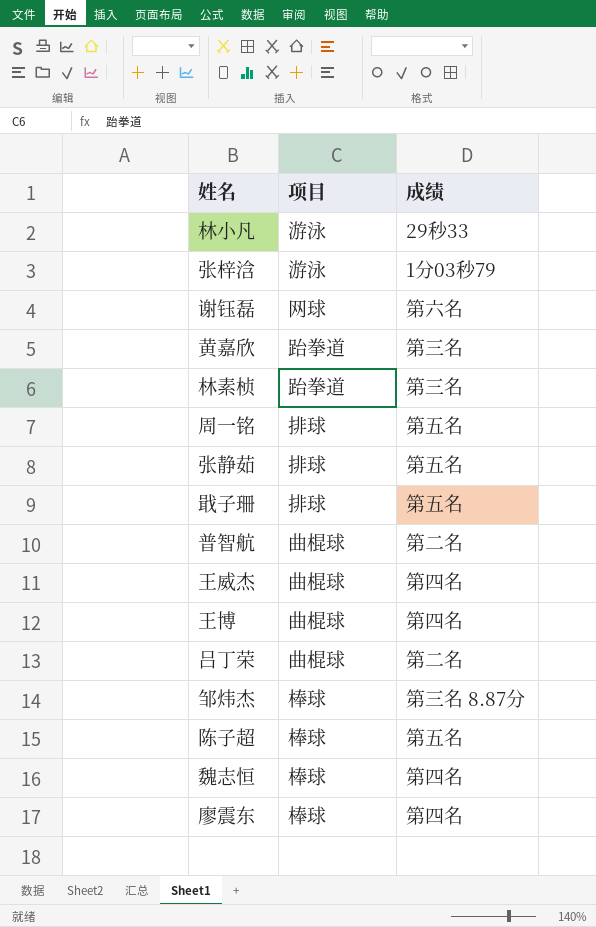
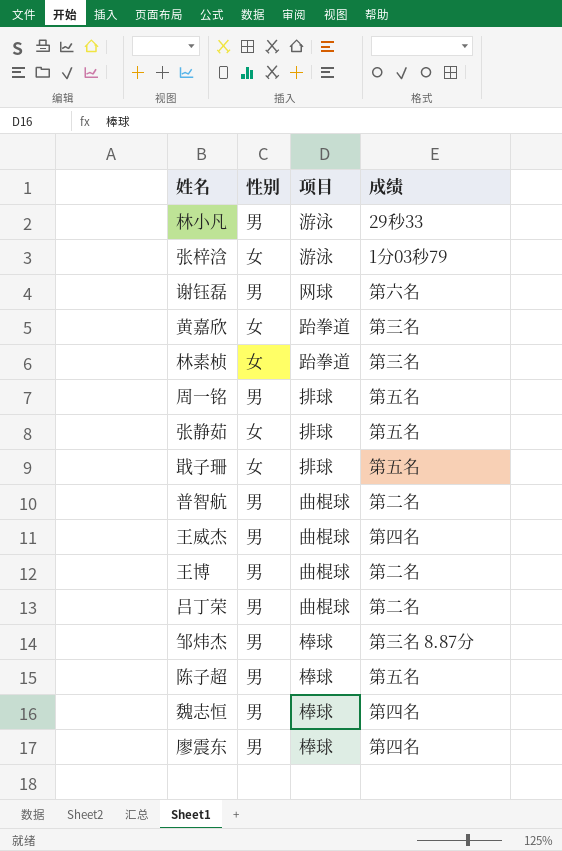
column 性别 | position: none -> 2
王博 | 成绩: 第四名 -> 第二名

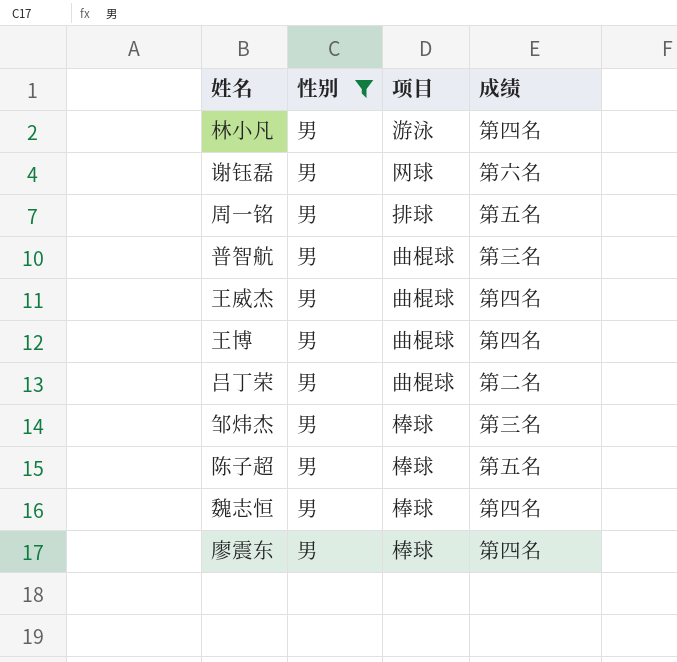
filter: none -> 性别 = 男
林小凡 | 成绩: 29秒33 -> 第四名
普智航 | 成绩: 第二名 -> 第三名
王博 | 成绩: 第二名 -> 第四名
邹炜杰 | 成绩: 第三名 8.87分 -> 第三名

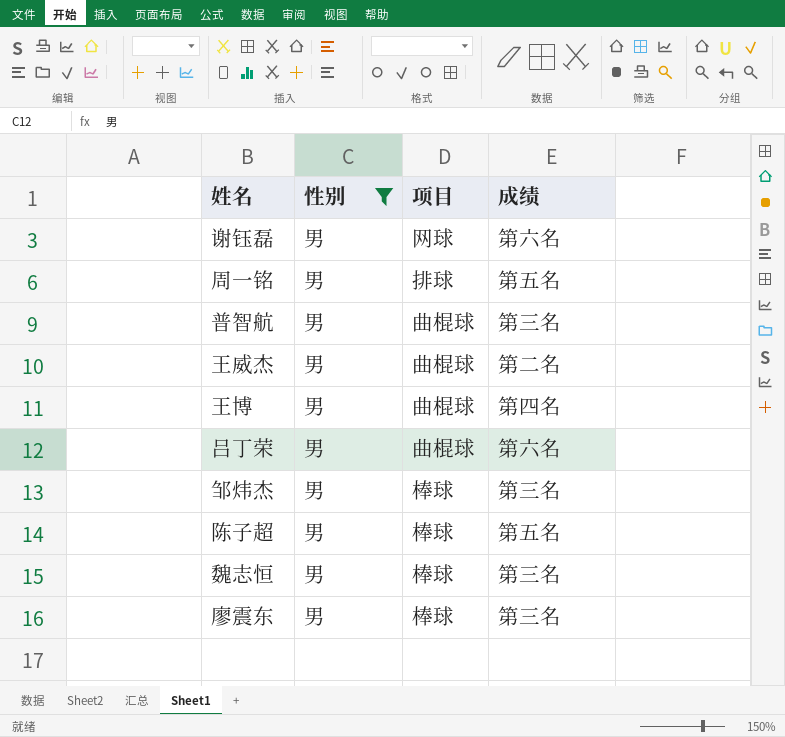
row 林小凡: 男 | 游泳 | 第四名 -> none
王威杰 | 成绩: 第四名 -> 第二名
吕丁荣 | 成绩: 第二名 -> 第六名
魏志恒 | 成绩: 第四名 -> 第三名
廖震东 | 成绩: 第四名 -> 第三名

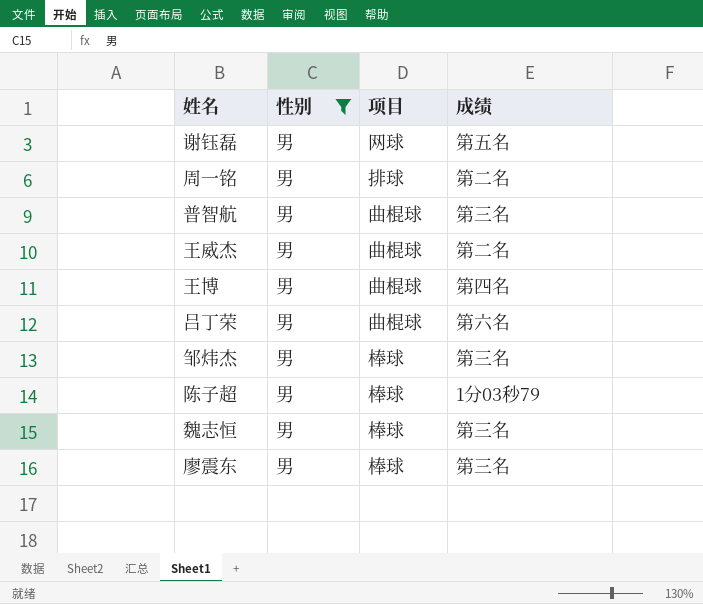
谢钰磊 | 成绩: 第六名 -> 第五名
周一铭 | 成绩: 第五名 -> 第二名
陈子超 | 成绩: 第五名 -> 1分03秒79

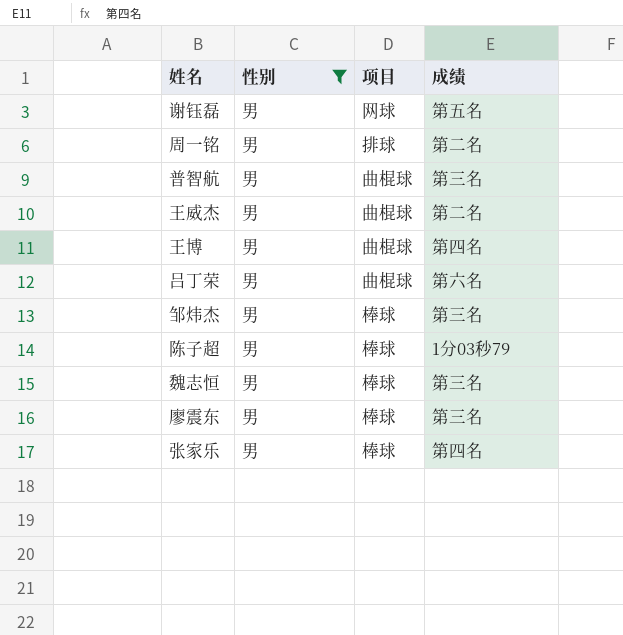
row 张家乐: none -> 男 | 棒球 | 第四名

